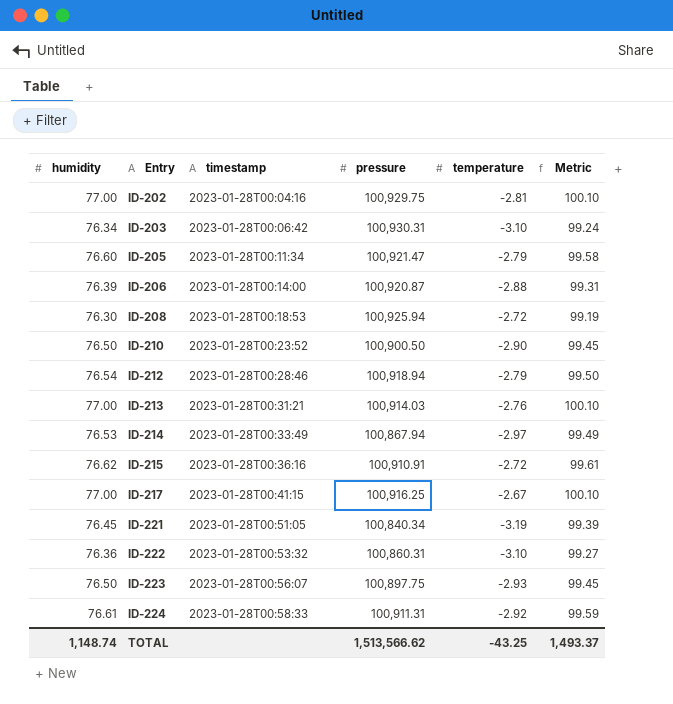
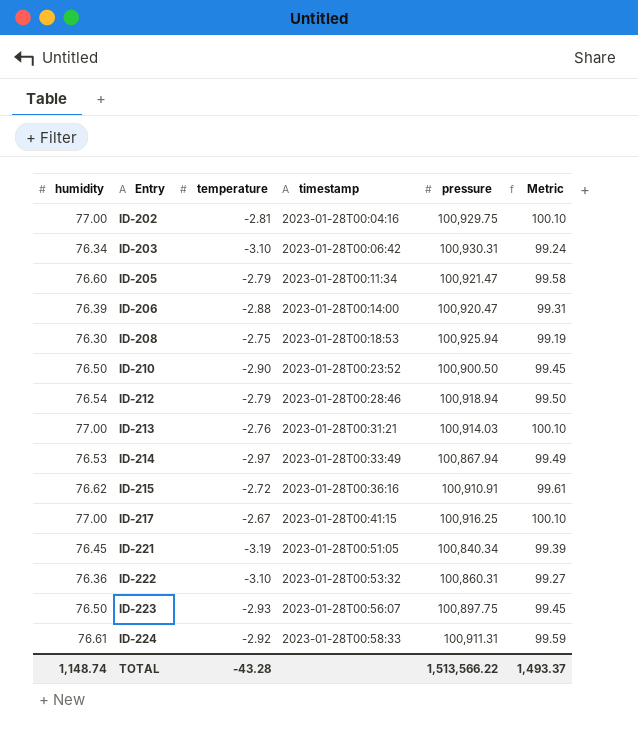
column temperature | position: 5 -> 3
ID-206 | pressure: 100,920.87 -> 100,920.47
ID-208 | temperature: -2.72 -> -2.75
TOTAL | temperature: -43.25 -> -43.28
TOTAL | pressure: 1,513,566.62 -> 1,513,566.22

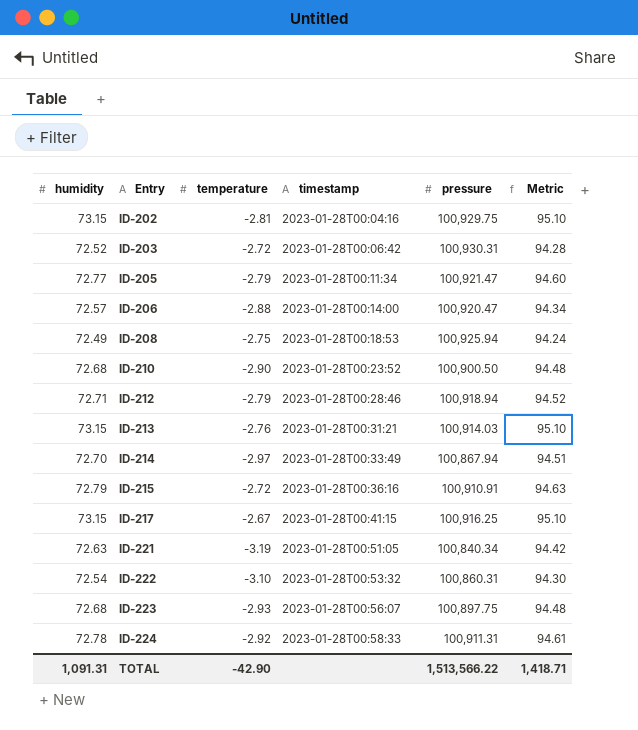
ID-202 | humidity: 77.00 -> 73.15
ID-202 | Metric: 100.10 -> 95.10
ID-203 | humidity: 76.34 -> 72.52
ID-203 | temperature: -3.10 -> -2.72
ID-203 | Metric: 99.24 -> 94.28
ID-205 | humidity: 76.60 -> 72.77
ID-205 | Metric: 99.58 -> 94.60
ID-206 | humidity: 76.39 -> 72.57
ID-206 | Metric: 99.31 -> 94.34
ID-208 | humidity: 76.30 -> 72.49
ID-208 | Metric: 99.19 -> 94.24
ID-210 | humidity: 76.50 -> 72.68
ID-210 | Metric: 99.45 -> 94.48
ID-212 | humidity: 76.54 -> 72.71
ID-212 | Metric: 99.50 -> 94.52
ID-213 | humidity: 77.00 -> 73.15
ID-213 | Metric: 100.10 -> 95.10
ID-214 | humidity: 76.53 -> 72.70
ID-214 | Metric: 99.49 -> 94.51
ID-215 | humidity: 76.62 -> 72.79
ID-215 | Metric: 99.61 -> 94.63
ID-217 | humidity: 77.00 -> 73.15
ID-217 | Metric: 100.10 -> 95.10
ID-221 | humidity: 76.45 -> 72.63
ID-221 | Metric: 99.39 -> 94.42
ID-222 | humidity: 76.36 -> 72.54
ID-222 | Metric: 99.27 -> 94.30
ID-223 | humidity: 76.50 -> 72.68
ID-223 | Metric: 99.45 -> 94.48
ID-224 | humidity: 76.61 -> 72.78
ID-224 | Metric: 99.59 -> 94.61
TOTAL | humidity: 1,148.74 -> 1,091.31
TOTAL | temperature: -43.28 -> -42.90
TOTAL | Metric: 1,493.37 -> 1,418.71

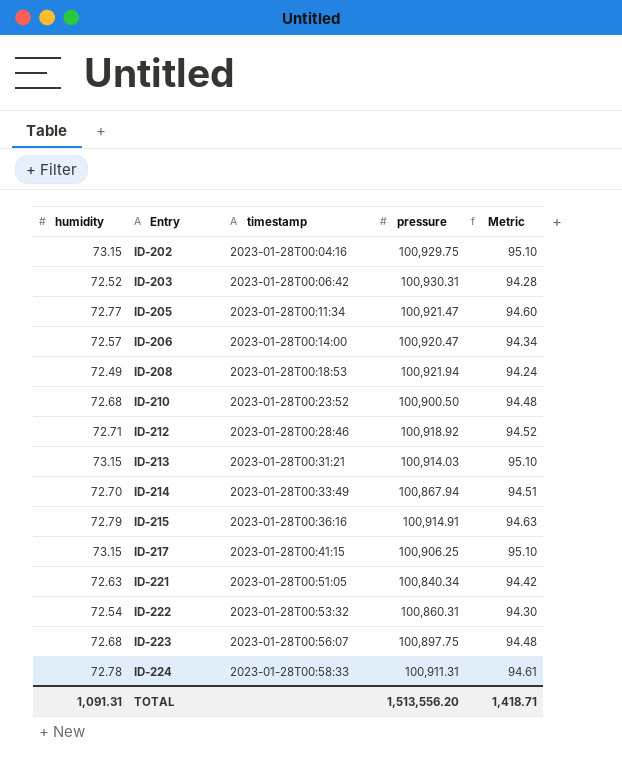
column temperature | position: 3 -> none
ID-208 | pressure: 100,925.94 -> 100,921.94
ID-212 | pressure: 100,918.94 -> 100,918.92
ID-215 | pressure: 100,910.91 -> 100,914.91
ID-217 | pressure: 100,916.25 -> 100,906.25
TOTAL | pressure: 1,513,566.22 -> 1,513,556.20

